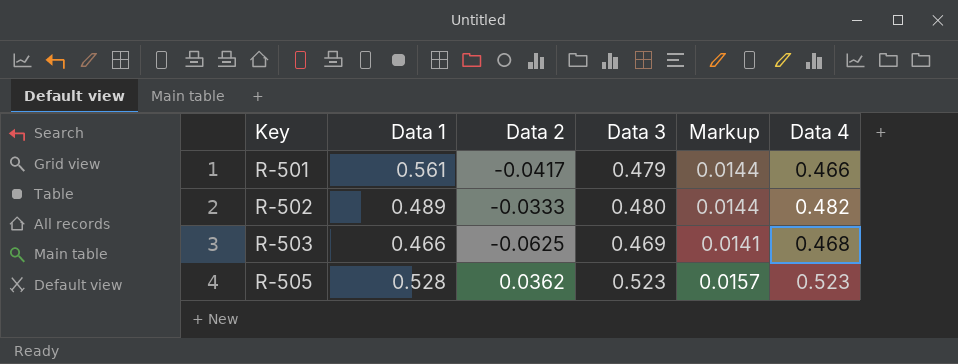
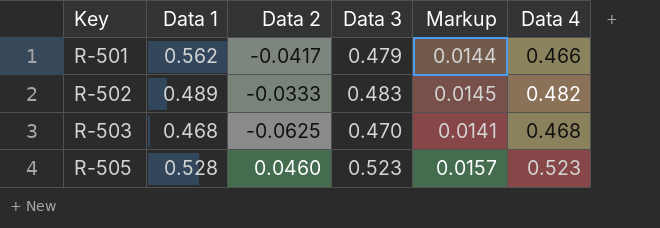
R-501 | Data 1: 0.561 -> 0.562
R-502 | Data 3: 0.480 -> 0.483
R-502 | Markup: 0.0144 -> 0.0145
R-503 | Data 1: 0.466 -> 0.468
R-503 | Data 3: 0.469 -> 0.470
R-505 | Data 2: 0.0362 -> 0.0460

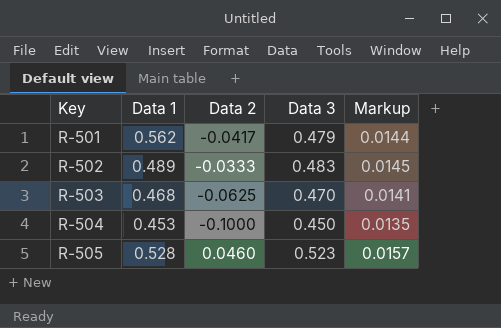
column Data 4 | position: 6 -> none
row R-504: none -> 0.453 | -0.1000 | 0.450 | 0.0135

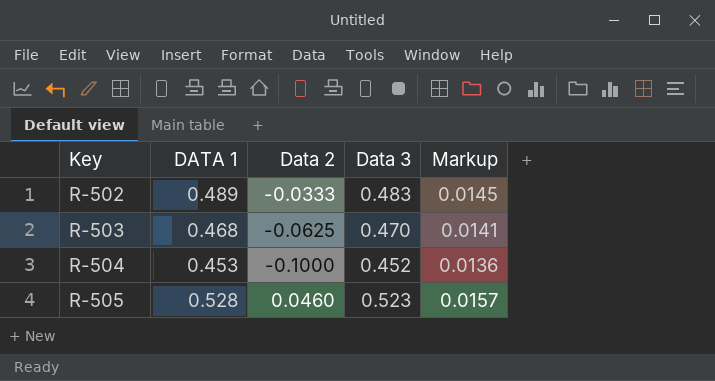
column name: Data 1 -> DATA 1
row R-501: 0.562 | -0.0417 | 0.479 | 0.0144 -> none
R-504 | Data 3: 0.450 -> 0.452
R-504 | Markup: 0.0135 -> 0.0136

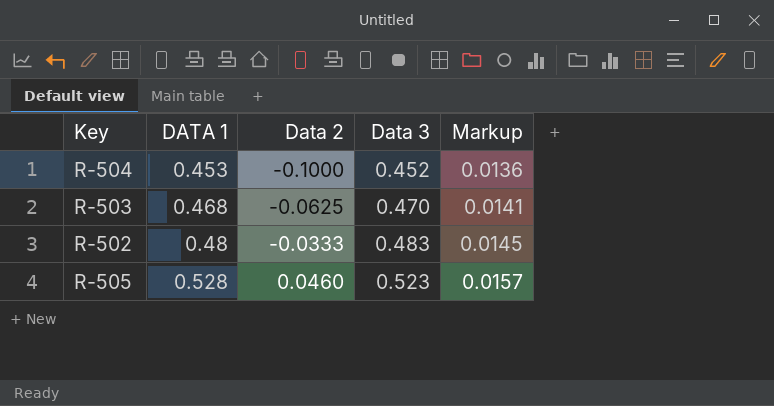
row order: Key ascending -> DATA 1 ascending
R-502 | DATA 1: 0.489 -> 0.48

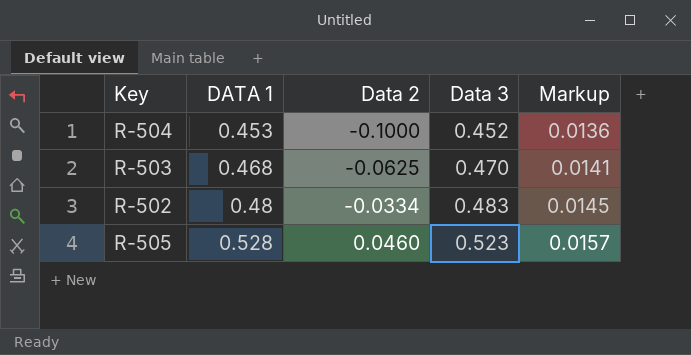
R-502 | Data 2: -0.0333 -> -0.0334

